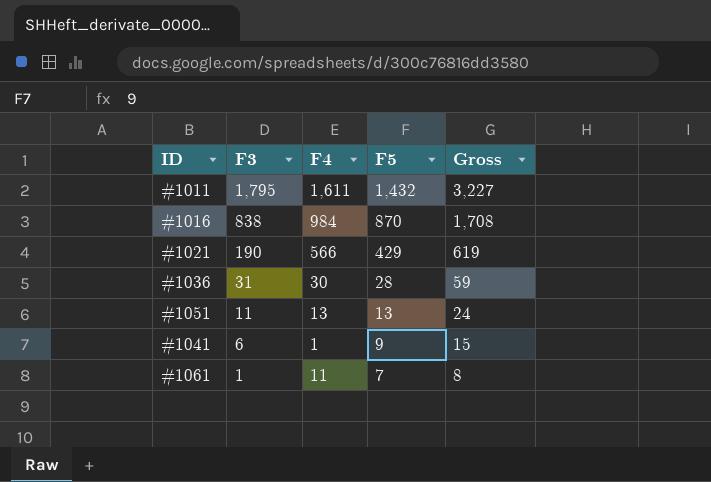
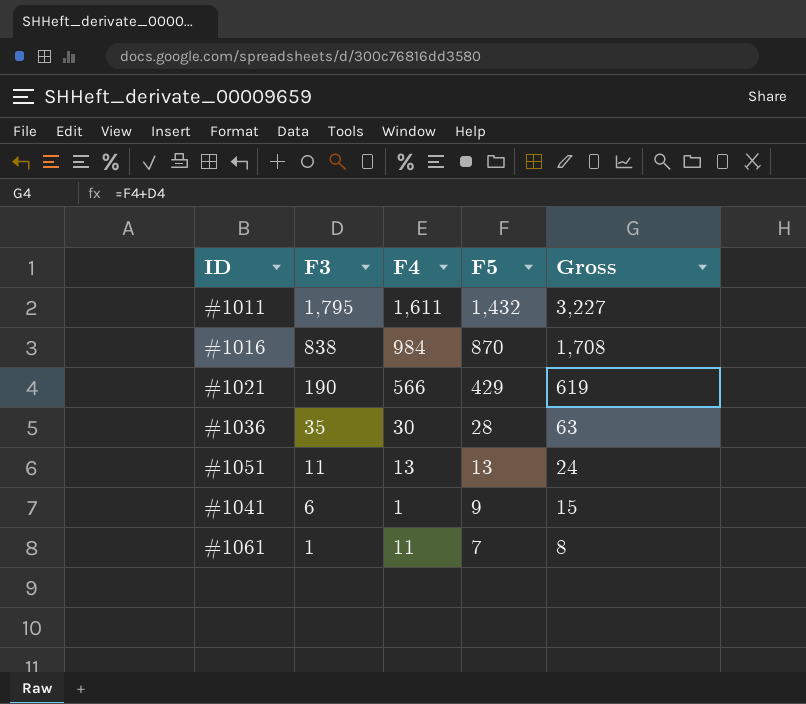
#1036 | F3: 31 -> 35
#1036 | Gross: 59 -> 63

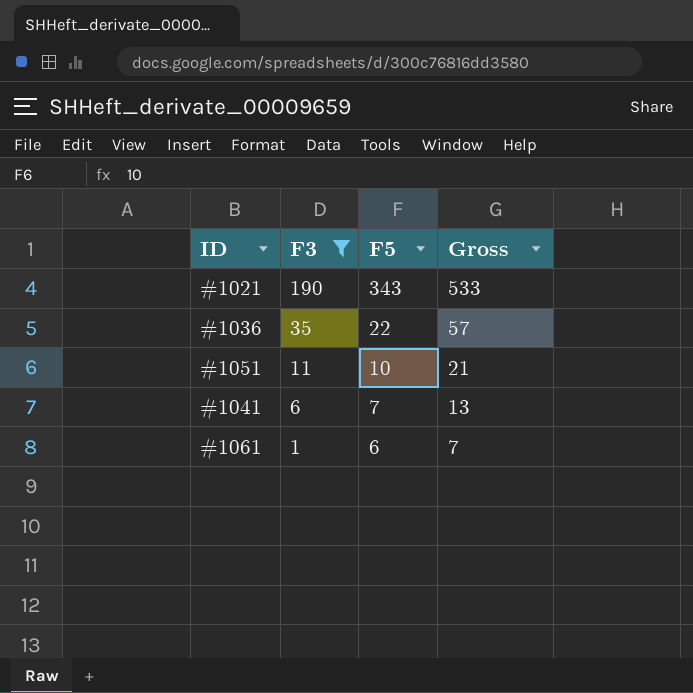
filter: none -> F3 <= 190
column F4 | position: 3 -> none
#1021 | F5: 429 -> 343
#1021 | Gross: 619 -> 533
#1036 | F5: 28 -> 22
#1036 | Gross: 63 -> 57
#1051 | F5: 13 -> 10
#1051 | Gross: 24 -> 21
#1041 | F5: 9 -> 7
#1041 | Gross: 15 -> 13
#1061 | F5: 7 -> 6
#1061 | Gross: 8 -> 7

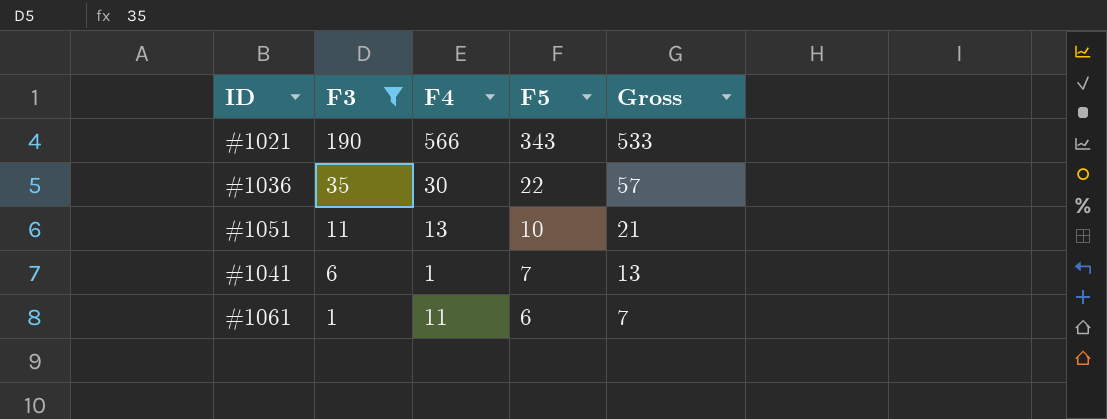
column F4 | position: none -> 3

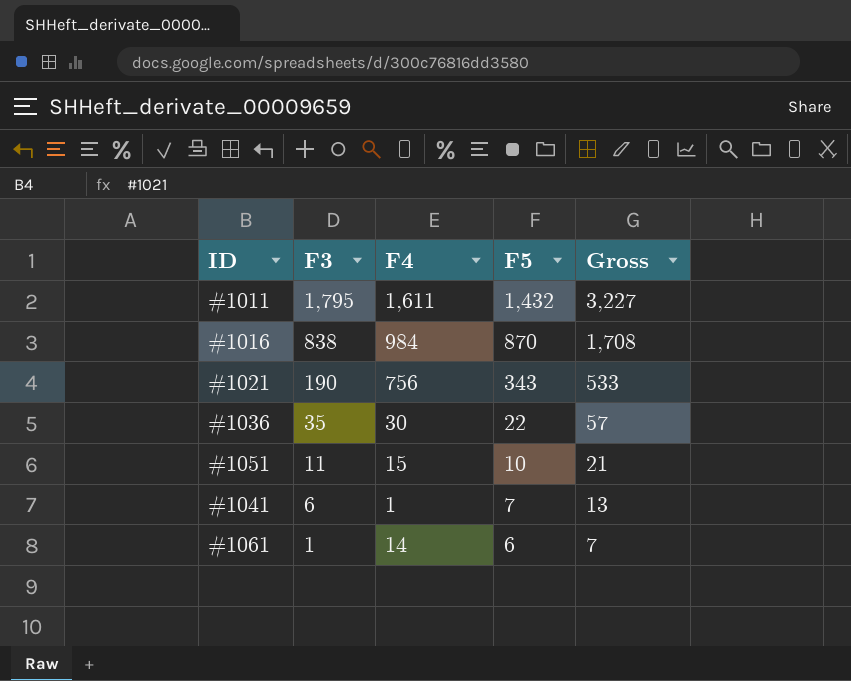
filter: F3 <= 190 -> none
#1021 | F4: 566 -> 756
#1051 | F4: 13 -> 15
#1061 | F4: 11 -> 14

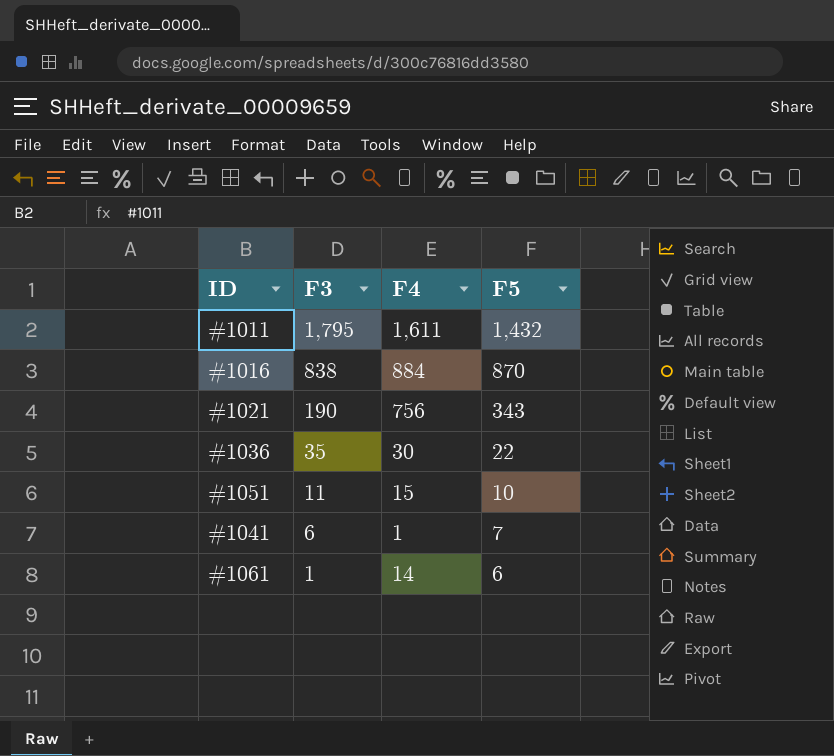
column Gross | formula: [F3] + [F5] -> none
#1016 | F4: 984 -> 884

